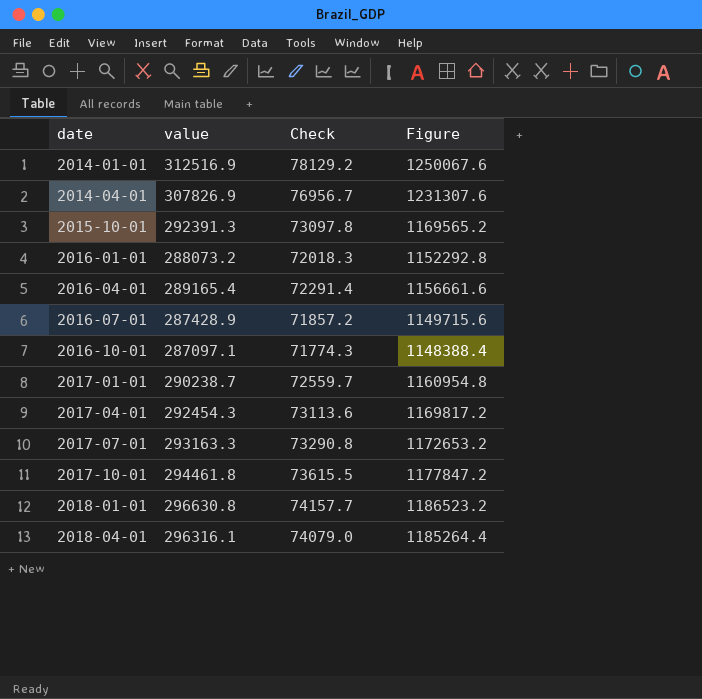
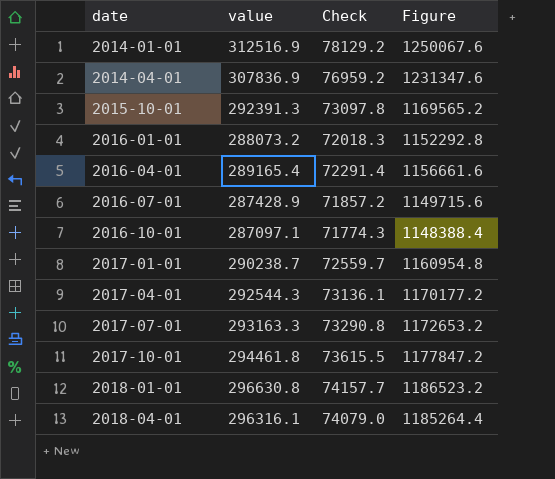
2014-04-01 | value: 307826.9 -> 307836.9
2014-04-01 | Check: 76956.7 -> 76959.2
2014-04-01 | Figure: 1231307.6 -> 1231347.6
2017-04-01 | value: 292454.3 -> 292544.3
2017-04-01 | Check: 73113.6 -> 73136.1
2017-04-01 | Figure: 1169817.2 -> 1170177.2

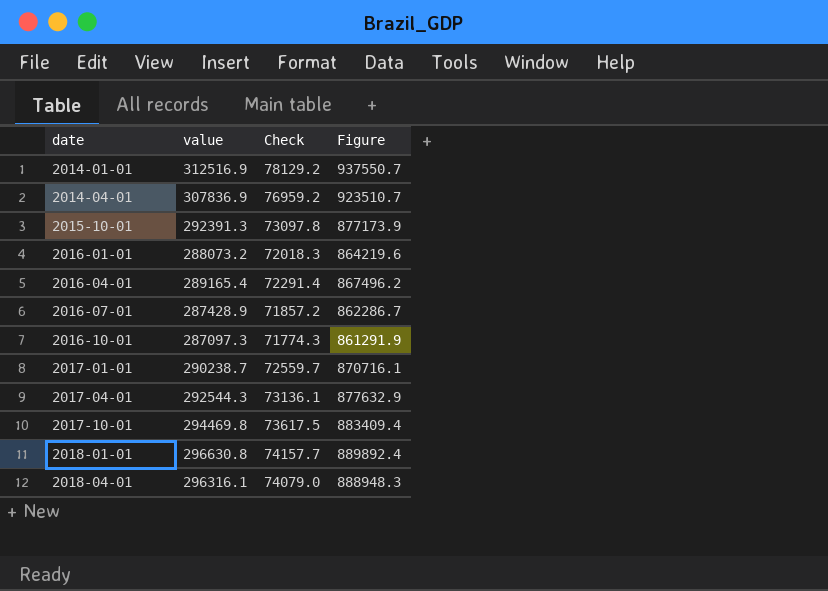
column Figure | formula: [value] * 4 -> [value] * 3
row 2017-07-01: 293163.3 | 73290.8 | 1172653.2 -> none
2016-10-01 | value: 287097.1 -> 287097.3
2017-10-01 | value: 294461.8 -> 294469.8
2017-10-01 | Check: 73615.5 -> 73617.5

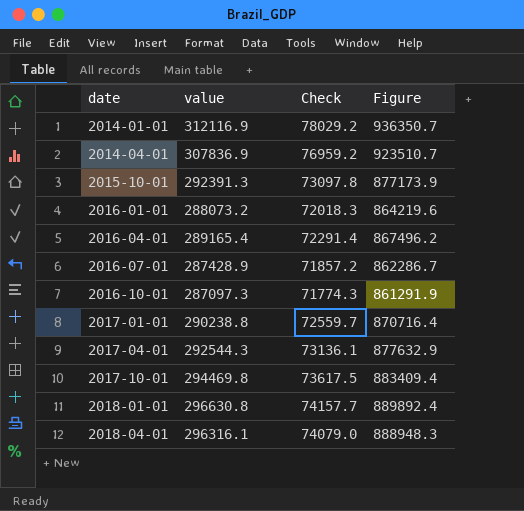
2014-01-01 | value: 312516.9 -> 312116.9
2014-01-01 | Check: 78129.2 -> 78029.2
2014-01-01 | Figure: 937550.7 -> 936350.7
2017-01-01 | value: 290238.7 -> 290238.8
2017-01-01 | Figure: 870716.1 -> 870716.4

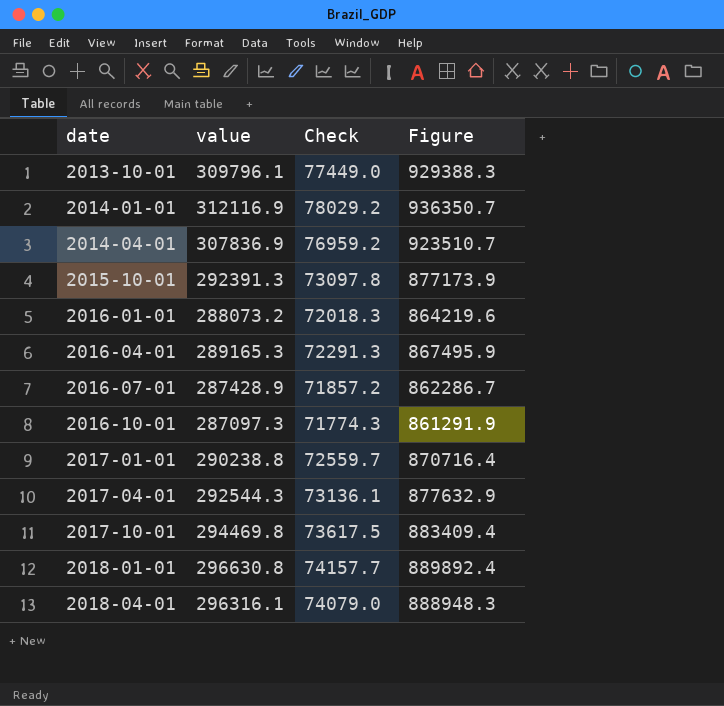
row 2013-10-01: none -> 309796.1 | 77449.0 | 929388.3
2016-04-01 | value: 289165.4 -> 289165.3
2016-04-01 | Check: 72291.4 -> 72291.3
2016-04-01 | Figure: 867496.2 -> 867495.9

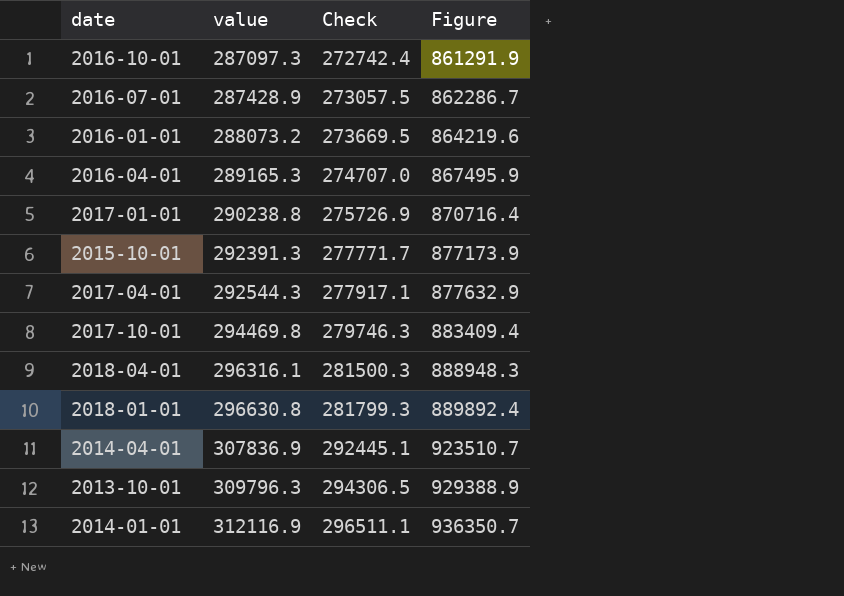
row order: date ascending -> value ascending
column Check | formula: [value] * 0.25 -> [value] * 0.95
2013-10-01 | value: 309796.1 -> 309796.3
2013-10-01 | Figure: 929388.3 -> 929388.9

